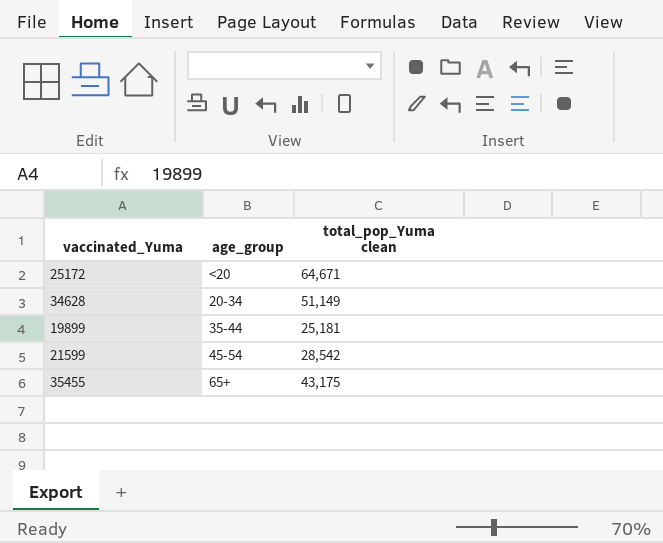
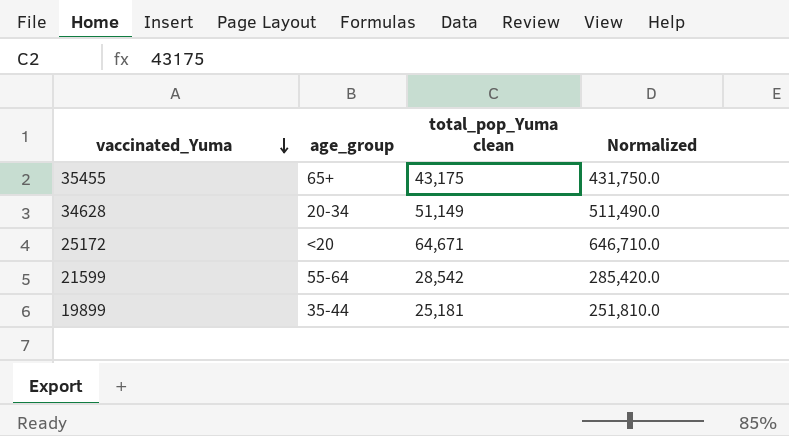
row order: none -> vaccinated_Yuma descending
column Normalized | formula: none -> [total_pop_Yuma clean] * 10
21599 | age_group: 45-54 -> 55-64

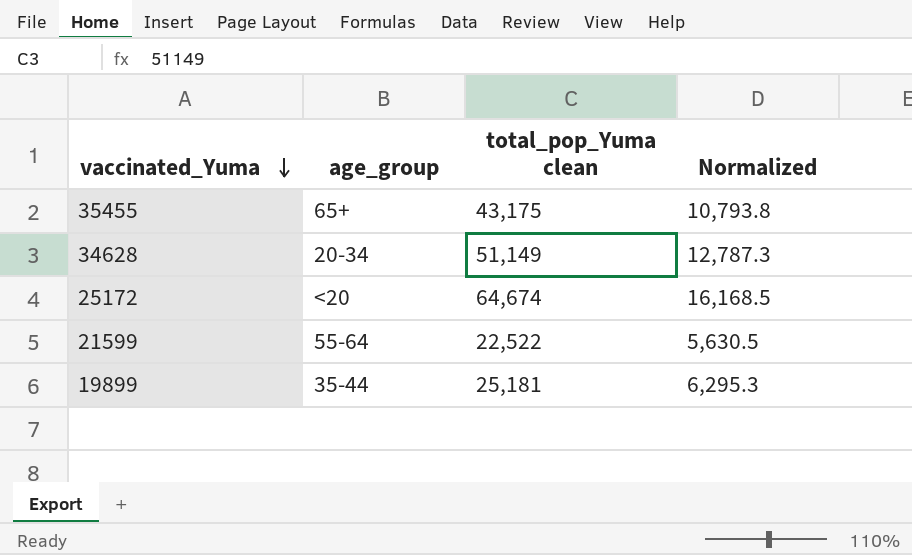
column Normalized | formula: [total_pop_Yuma clean] * 10 -> [total_pop_Yuma clean] * 0.25
25172 | total_pop_Yuma clean: 64,671 -> 64,674
21599 | total_pop_Yuma clean: 28,542 -> 22,522

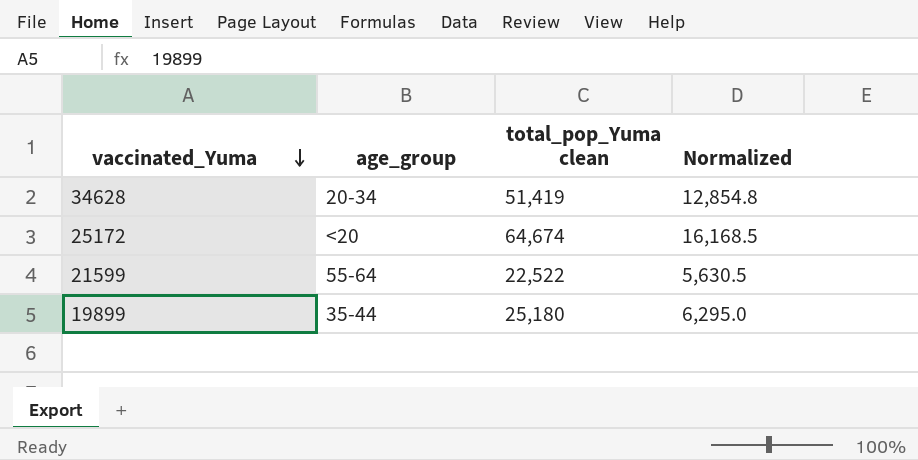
row 35455: 65+ | 43,175 | 10,793.8 -> none
34628 | total_pop_Yuma clean: 51,149 -> 51,419
34628 | Normalized: 12,787.3 -> 12,854.8
19899 | total_pop_Yuma clean: 25,181 -> 25,180
19899 | Normalized: 6,295.3 -> 6,295.0

